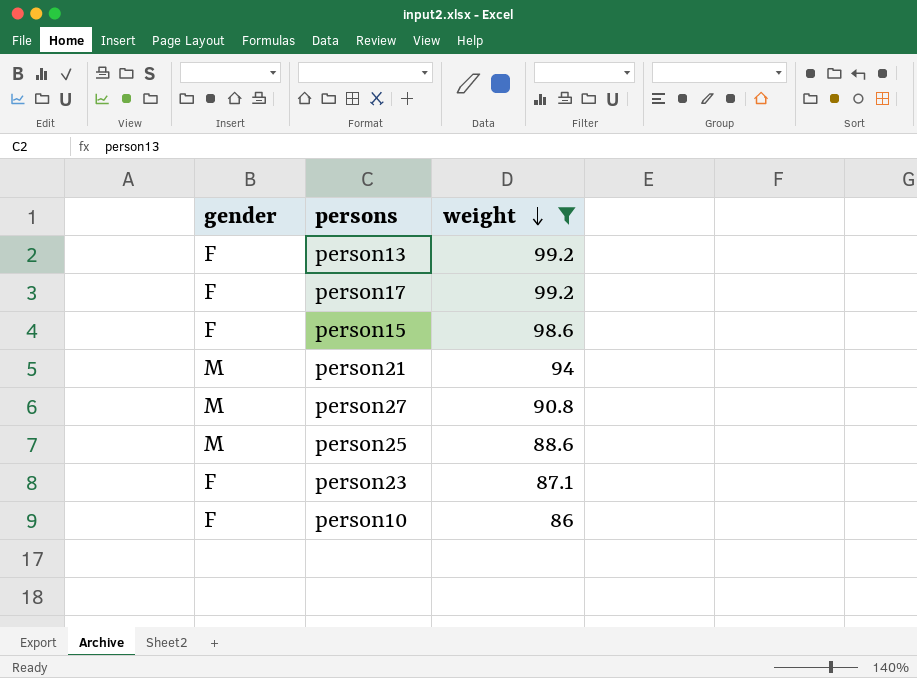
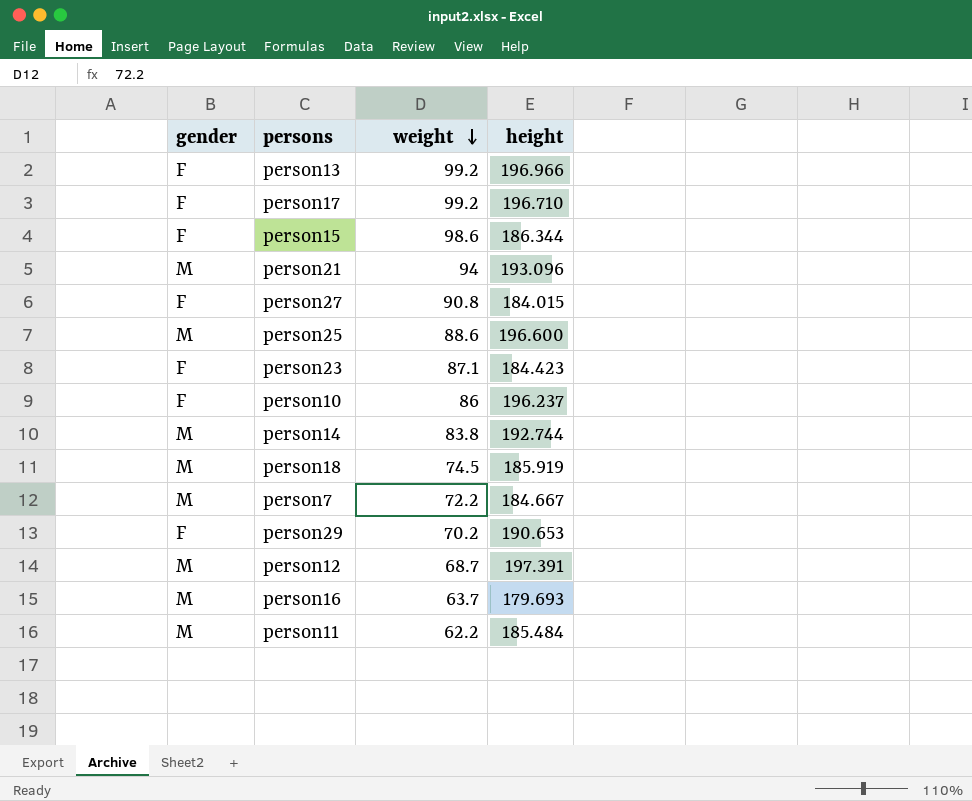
filter: weight >= 86 -> none
column height | position: none -> 4
person27 | gender: M -> F

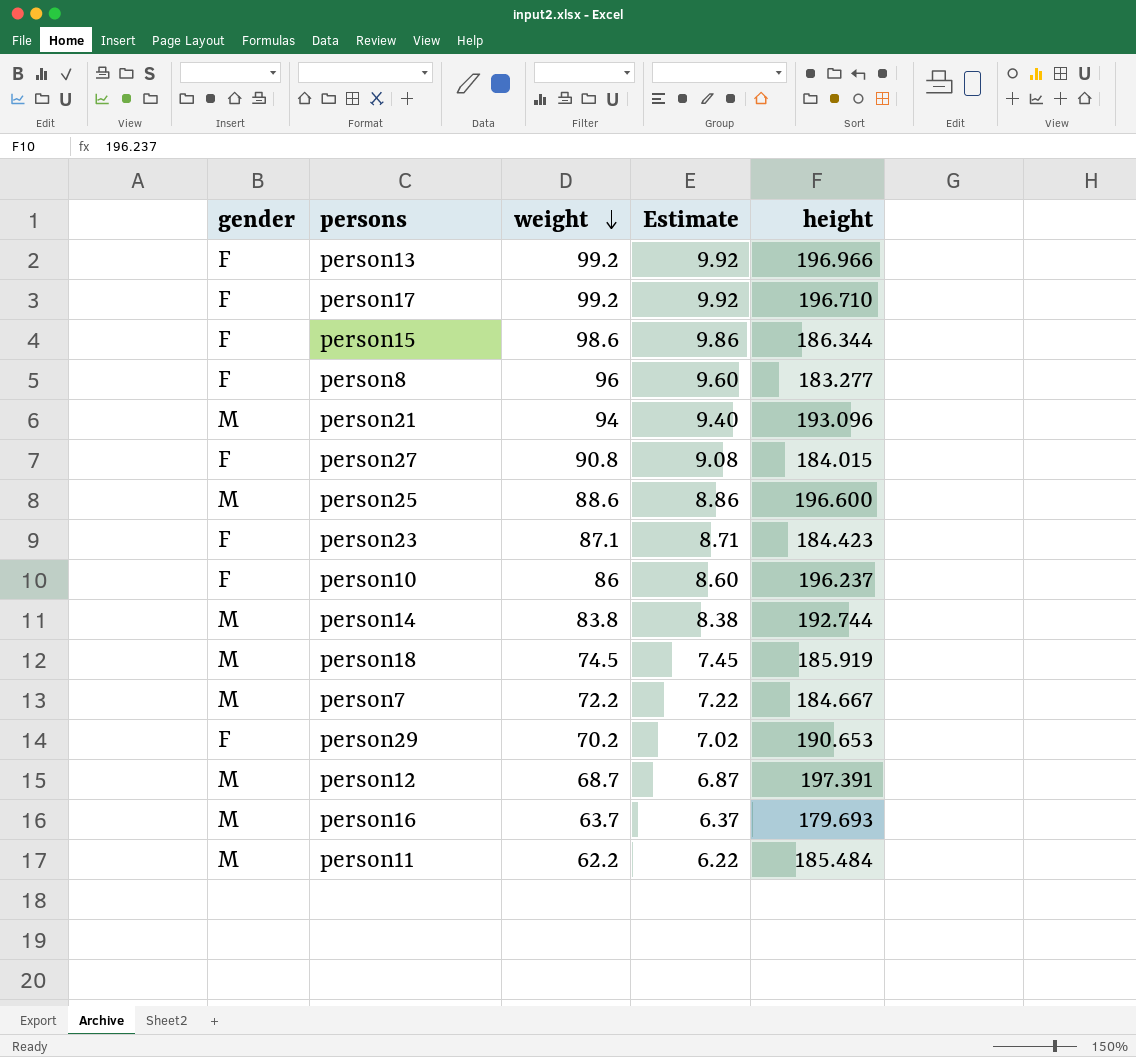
column Estimate | formula: none -> [weight] * 0.1
row person8: none -> F | 96 | 9.60 | 183.277

